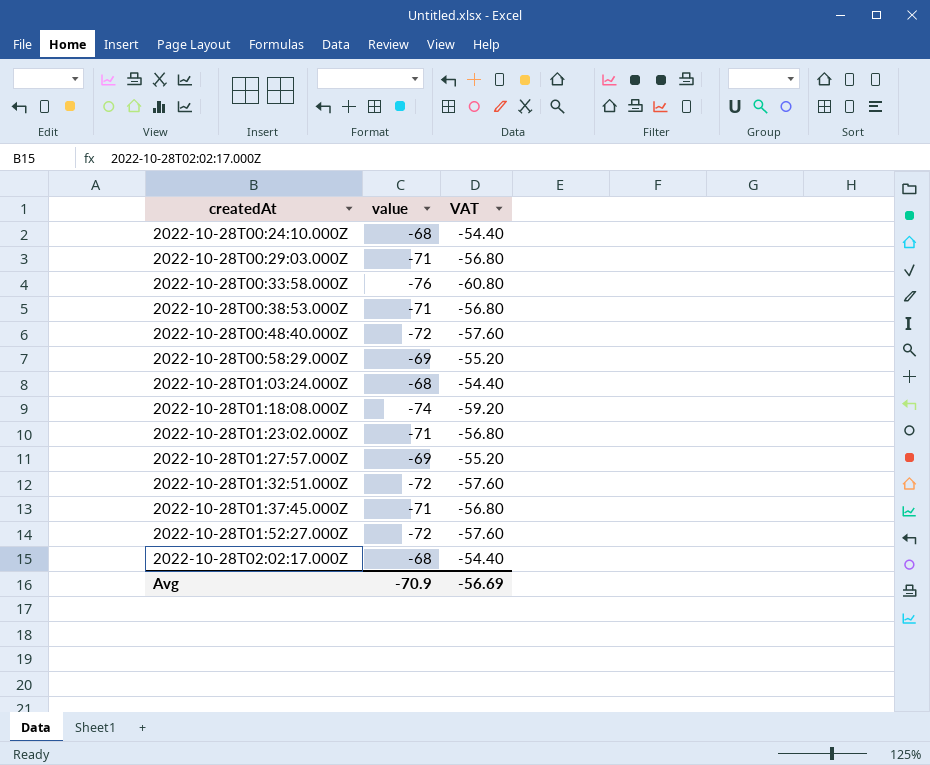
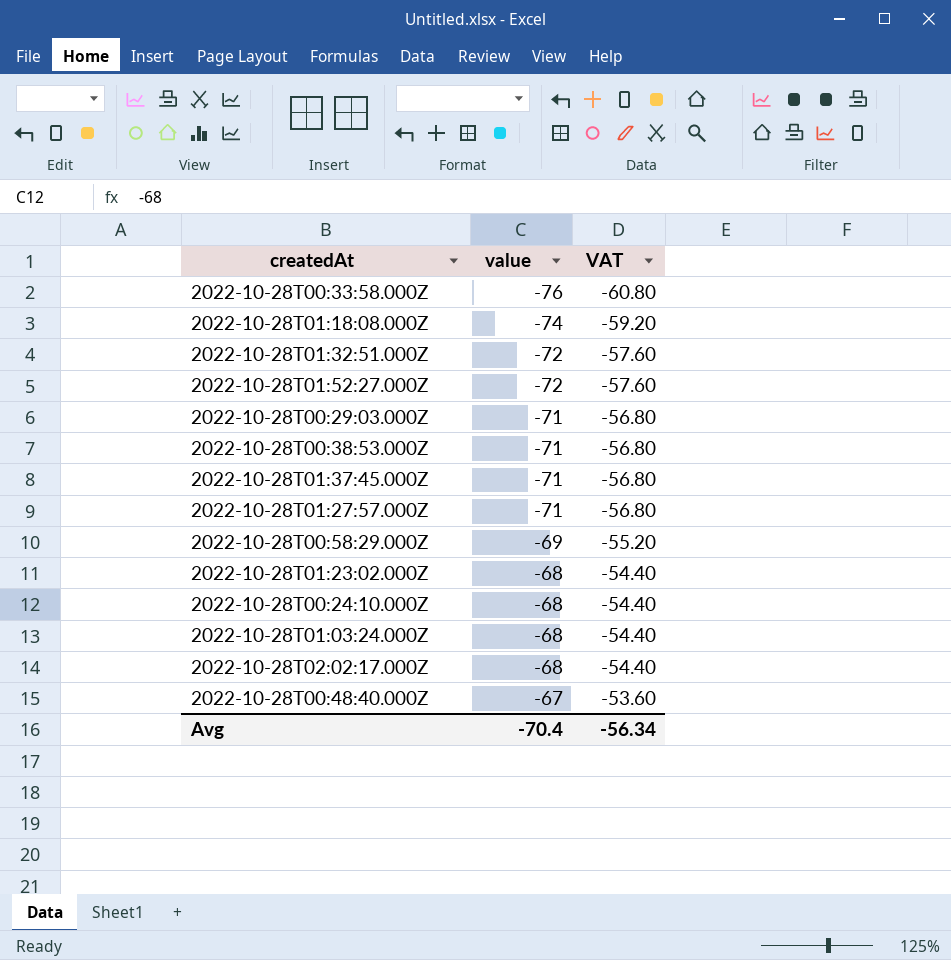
row order: createdAt ascending -> value ascending
2022-10-28T01:27:57.000Z | value: -69 -> -71
2022-10-28T01:27:57.000Z | VAT: -55.20 -> -56.80
2022-10-28T01:23:02.000Z | value: -71 -> -68
2022-10-28T01:23:02.000Z | VAT: -56.80 -> -54.40
2022-10-28T00:48:40.000Z | value: -72 -> -67
2022-10-28T00:48:40.000Z | VAT: -57.60 -> -53.60
Avg | value: -70.9 -> -70.4
Avg | VAT: -56.69 -> -56.34

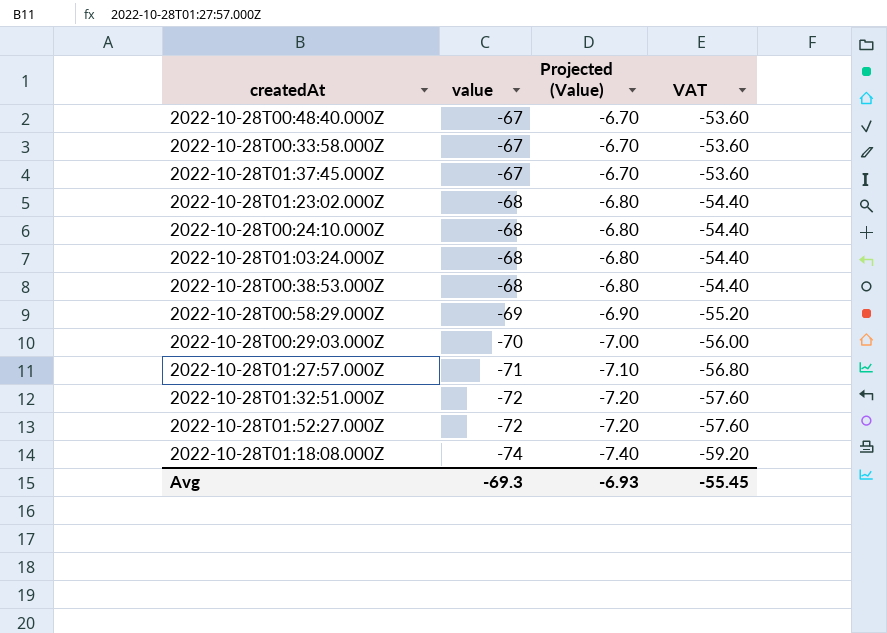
row order: value ascending -> value descending
column Projected (Value) | formula: none -> [value] * 0.1
row 2022-10-28T02:02:17.000Z: -68 | -54.40 -> none
2022-10-28T00:33:58.000Z | value: -76 -> -67
2022-10-28T00:33:58.000Z | VAT: -60.80 -> -53.60
2022-10-28T01:37:45.000Z | value: -71 -> -67
2022-10-28T01:37:45.000Z | VAT: -56.80 -> -53.60
2022-10-28T00:38:53.000Z | value: -71 -> -68
2022-10-28T00:38:53.000Z | VAT: -56.80 -> -54.40
2022-10-28T00:29:03.000Z | value: -71 -> -70
2022-10-28T00:29:03.000Z | VAT: -56.80 -> -56.00
Avg | value: -70.4 -> -69.3
Avg | VAT: -56.34 -> -55.45

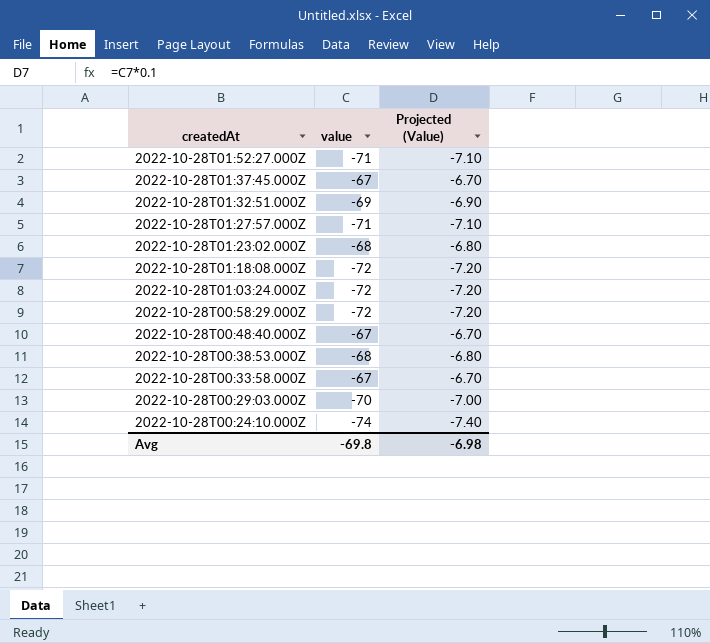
row order: value descending -> createdAt descending
column VAT | formula: [value] * 0.8 -> none
2022-10-28T01:52:27.000Z | value: -72 -> -71
2022-10-28T01:52:27.000Z | Projected (Value): -7.20 -> -7.10
2022-10-28T01:32:51.000Z | value: -72 -> -69
2022-10-28T01:32:51.000Z | Projected (Value): -7.20 -> -6.90
2022-10-28T01:18:08.000Z | value: -74 -> -72
2022-10-28T01:18:08.000Z | Projected (Value): -7.40 -> -7.20
2022-10-28T01:03:24.000Z | value: -68 -> -72
2022-10-28T01:03:24.000Z | Projected (Value): -6.80 -> -7.20
2022-10-28T00:58:29.000Z | value: -69 -> -72
2022-10-28T00:58:29.000Z | Projected (Value): -6.90 -> -7.20
2022-10-28T00:24:10.000Z | value: -68 -> -74
2022-10-28T00:24:10.000Z | Projected (Value): -6.80 -> -7.40
Avg | value: -69.3 -> -69.8
Avg | Projected (Value): -6.93 -> -6.98

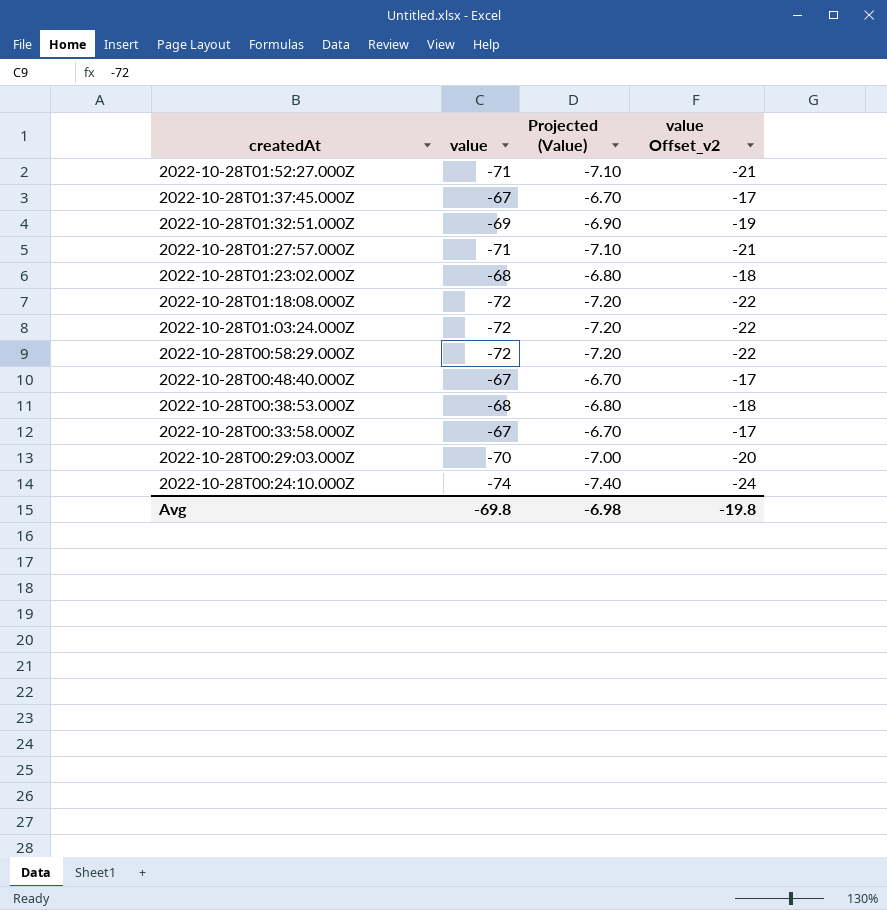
column value Offset_v2 | formula: none -> [value] + 50

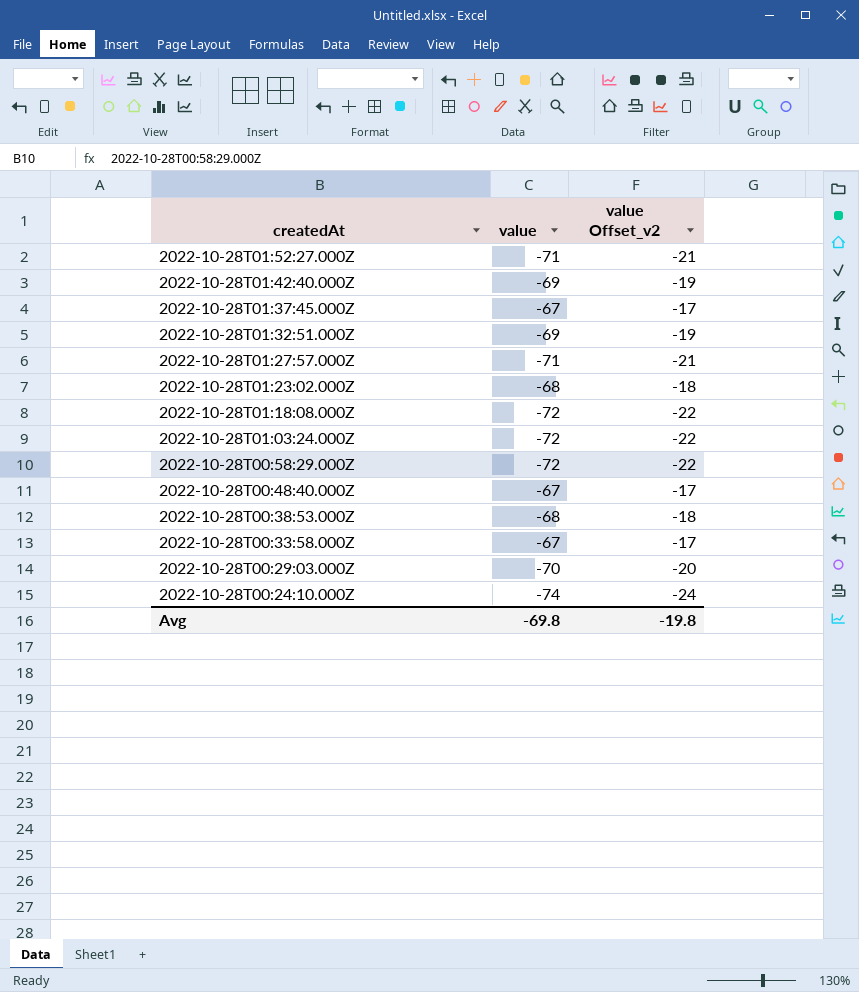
column Projected (Value) | formula: [value] * 0.1 -> none
row 2022-10-28T01:42:40.000Z: none -> -69 | -19

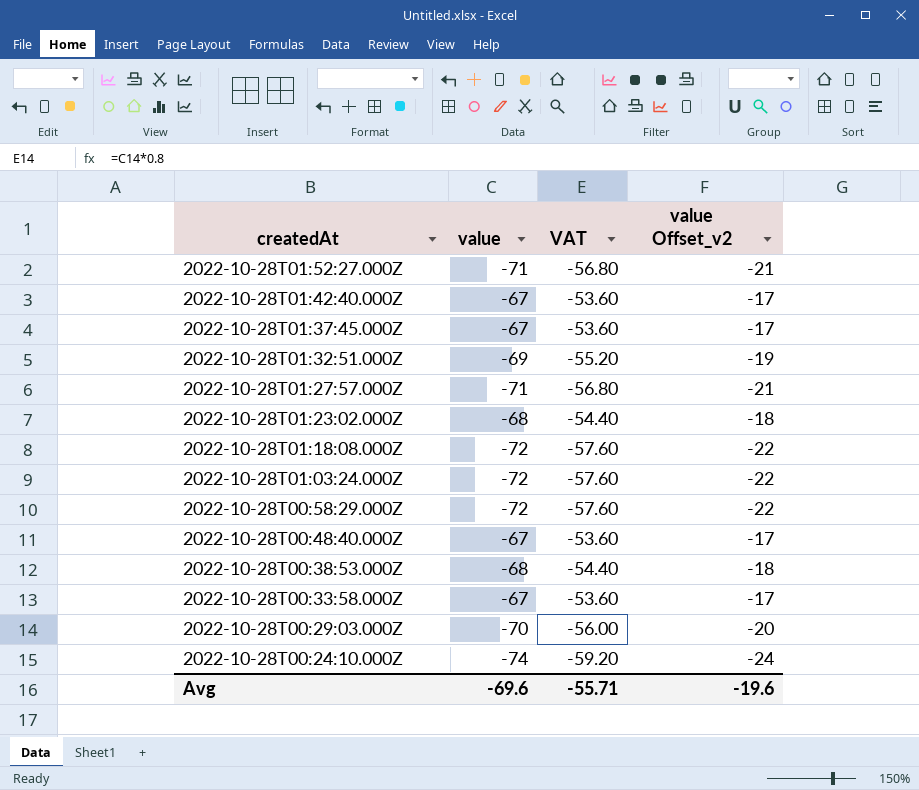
column VAT | formula: none -> [value] * 0.8
2022-10-28T01:42:40.000Z | value: -69 -> -67
2022-10-28T01:42:40.000Z | value Offset_v2: -19 -> -17
Avg | value: -69.8 -> -69.6
Avg | value Offset_v2: -19.8 -> -19.6

